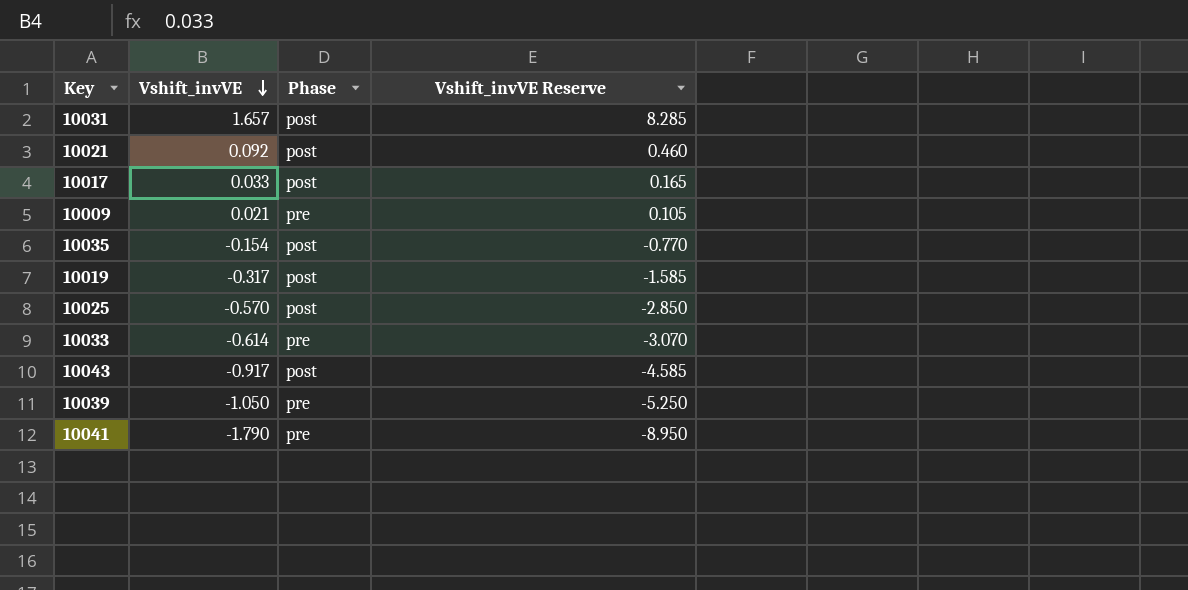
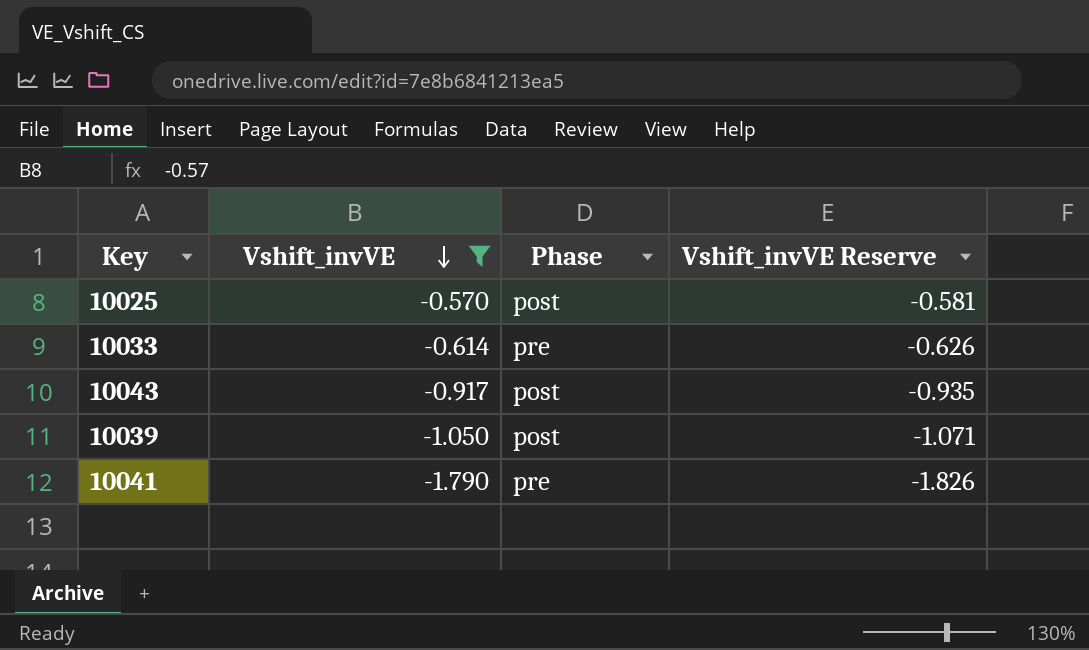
filter: none -> Vshift_invVE <= -0.570
column Vshift_invVE Reserve | formula: [Vshift_invVE] * 5 -> [Vshift_invVE] * 1.02
10039 | Phase: pre -> post

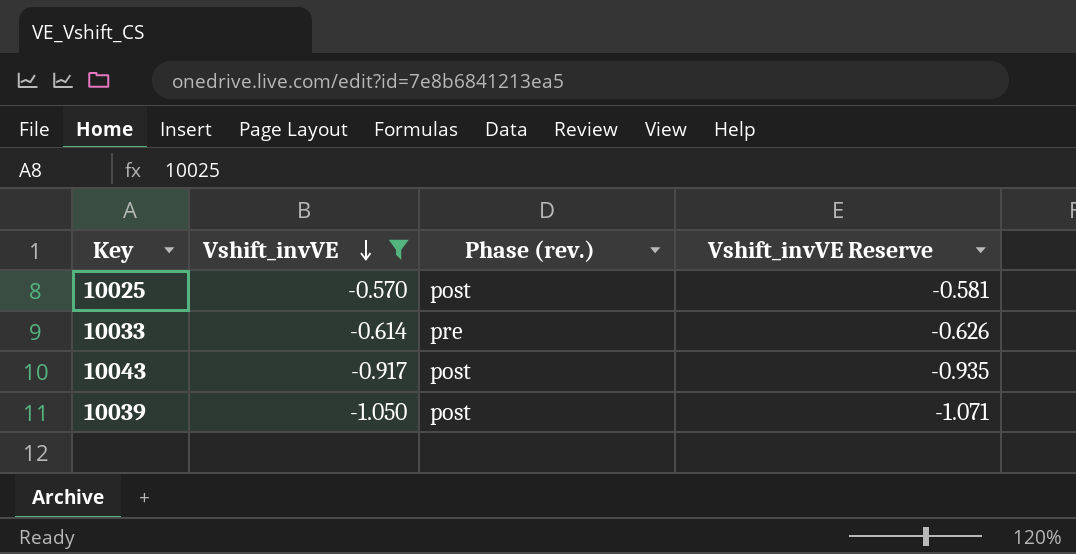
column name: Phase -> Phase (rev.)
row 10041: -1.790 | pre | -1.826 -> none

